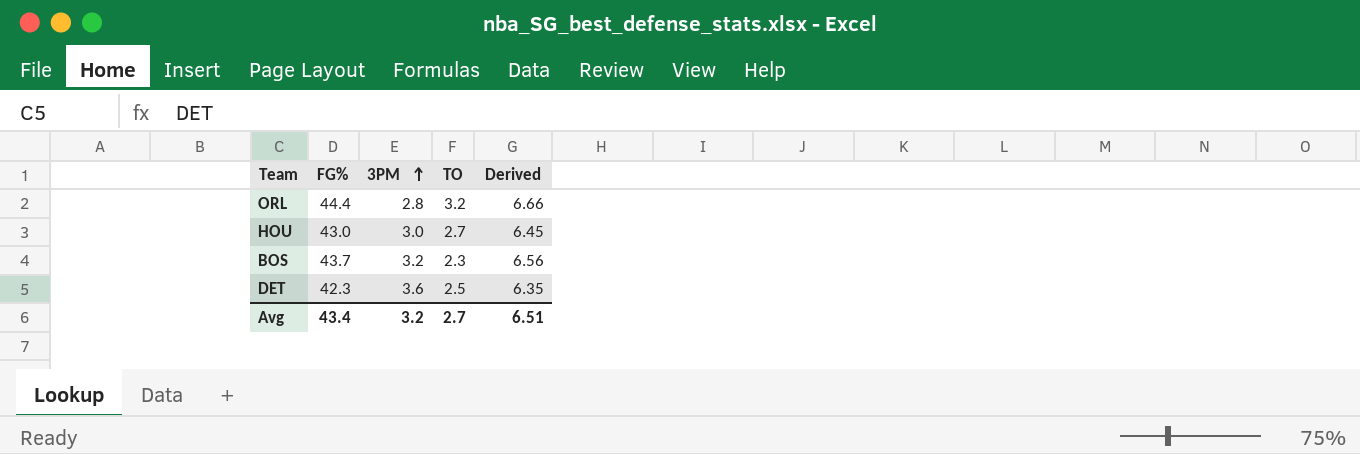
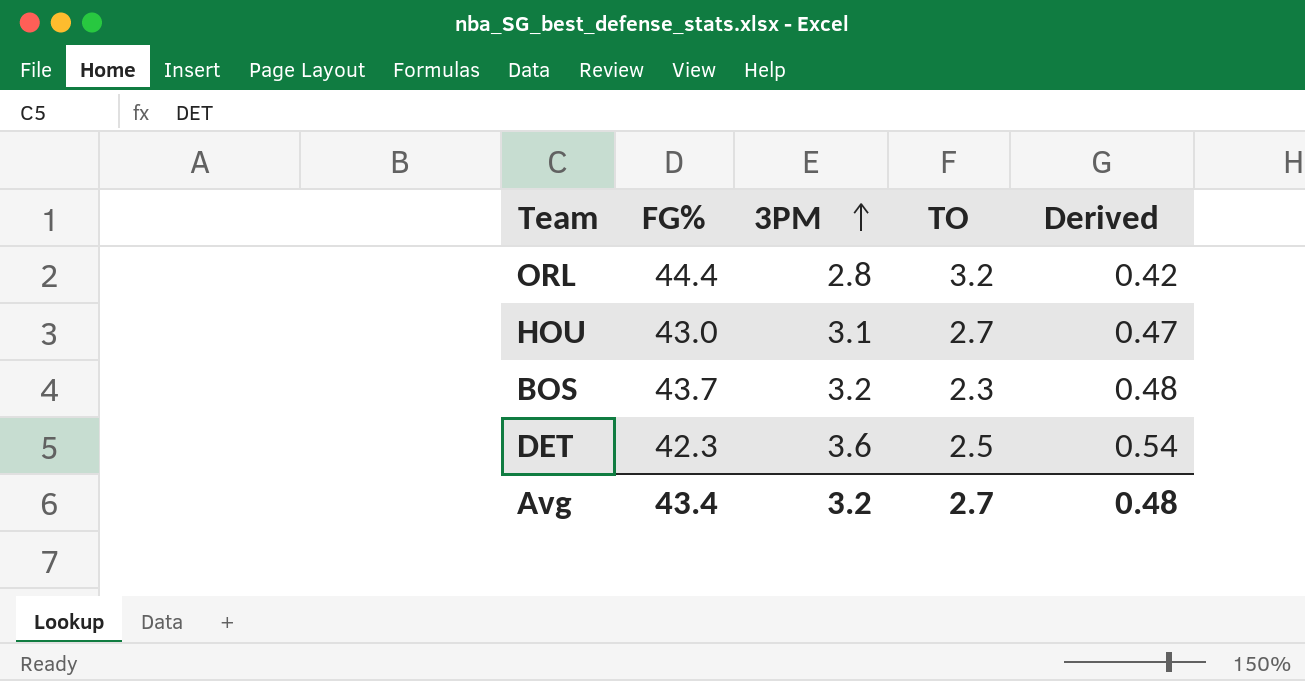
column Derived | formula: [FG%] * 0.15 -> [3PM] * 0.15
HOU | 3PM: 3.0 -> 3.1
Avg | Derived: 6.51 -> 0.48

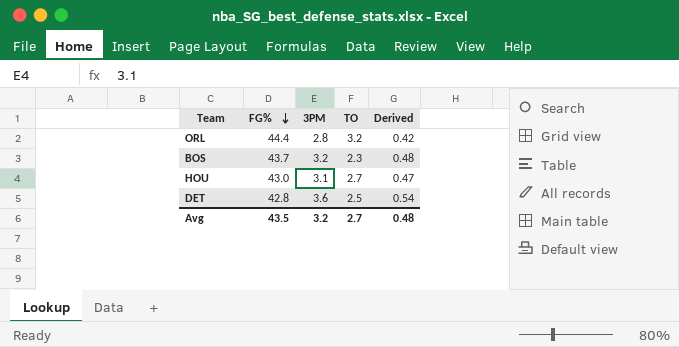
row order: 3PM ascending -> FG% descending
DET | FG%: 42.3 -> 42.8
Avg | FG%: 43.4 -> 43.5

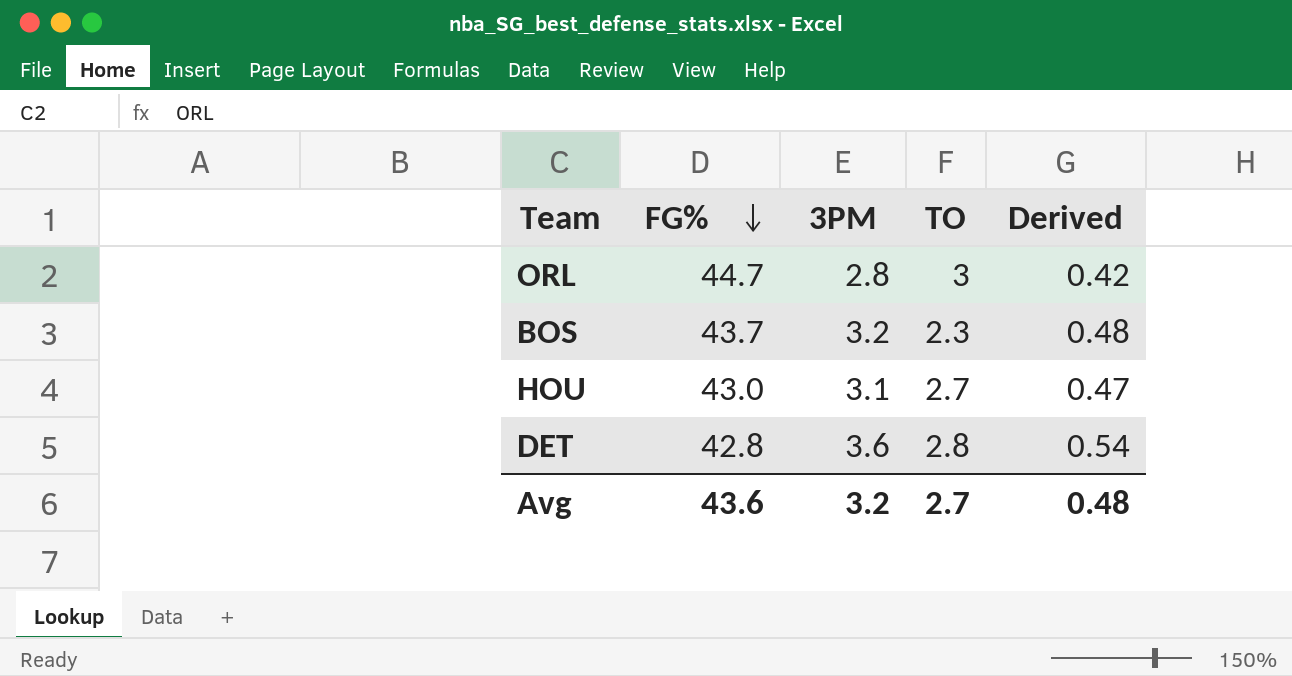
ORL | FG%: 44.4 -> 44.7
ORL | TO: 3.2 -> 3
DET | TO: 2.5 -> 2.8
Avg | FG%: 43.5 -> 43.6

